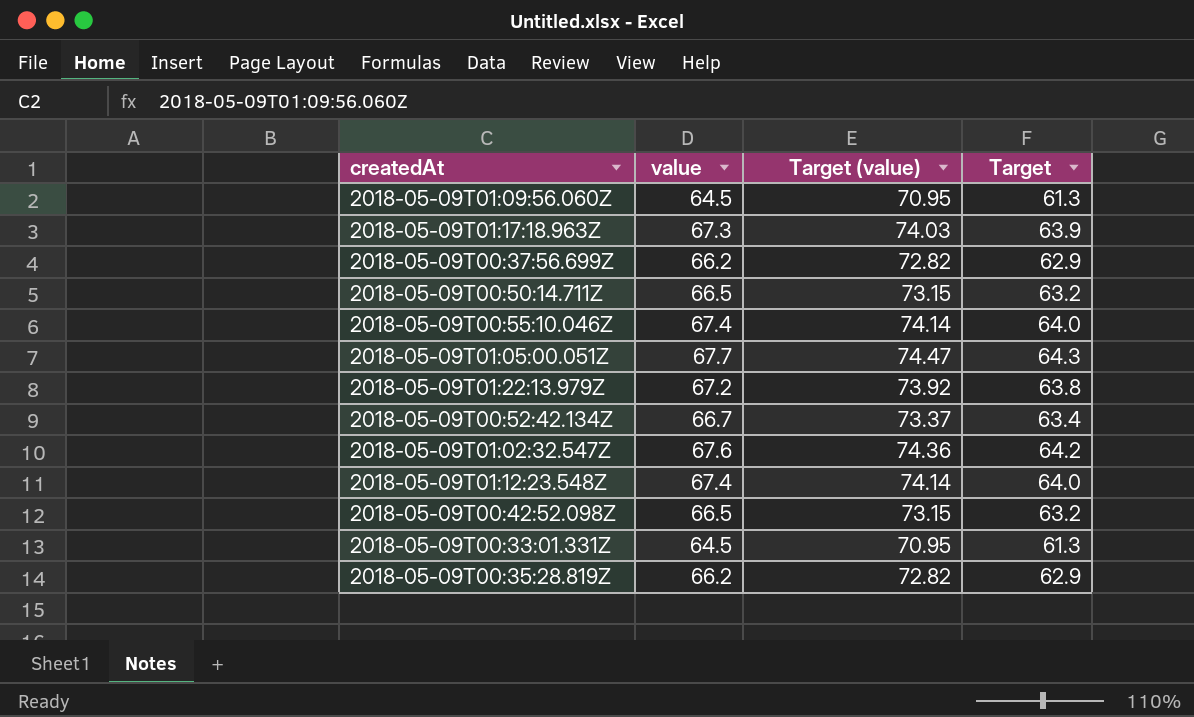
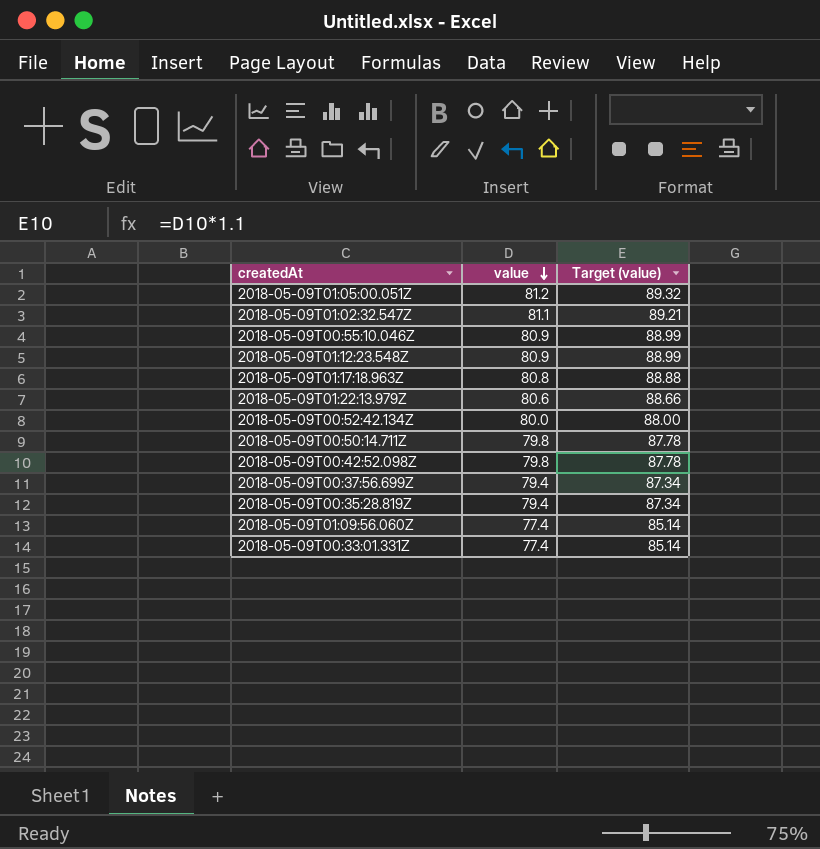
row order: none -> value descending
column Target | formula: [value] * 0.95 -> none
2018-05-09T01:05:00.051Z | value: 67.7 -> 81.2
2018-05-09T01:05:00.051Z | Target (value): 74.47 -> 89.32
2018-05-09T01:02:32.547Z | value: 67.6 -> 81.1
2018-05-09T01:02:32.547Z | Target (value): 74.36 -> 89.21
2018-05-09T00:55:10.046Z | value: 67.4 -> 80.9
2018-05-09T00:55:10.046Z | Target (value): 74.14 -> 88.99
2018-05-09T01:12:23.548Z | value: 67.4 -> 80.9
2018-05-09T01:12:23.548Z | Target (value): 74.14 -> 88.99
2018-05-09T01:17:18.963Z | value: 67.3 -> 80.8
2018-05-09T01:17:18.963Z | Target (value): 74.03 -> 88.88
2018-05-09T01:22:13.979Z | value: 67.2 -> 80.6
2018-05-09T01:22:13.979Z | Target (value): 73.92 -> 88.66
2018-05-09T00:52:42.134Z | value: 66.7 -> 80.0
2018-05-09T00:52:42.134Z | Target (value): 73.37 -> 88.00
2018-05-09T00:50:14.711Z | value: 66.5 -> 79.8
2018-05-09T00:50:14.711Z | Target (value): 73.15 -> 87.78
2018-05-09T00:42:52.098Z | value: 66.5 -> 79.8
2018-05-09T00:42:52.098Z | Target (value): 73.15 -> 87.78
2018-05-09T00:37:56.699Z | value: 66.2 -> 79.4
2018-05-09T00:37:56.699Z | Target (value): 72.82 -> 87.34
2018-05-09T00:35:28.819Z | value: 66.2 -> 79.4
2018-05-09T00:35:28.819Z | Target (value): 72.82 -> 87.34
2018-05-09T01:09:56.060Z | value: 64.5 -> 77.4
2018-05-09T01:09:56.060Z | Target (value): 70.95 -> 85.14
2018-05-09T00:33:01.331Z | value: 64.5 -> 77.4
2018-05-09T00:33:01.331Z | Target (value): 70.95 -> 85.14

